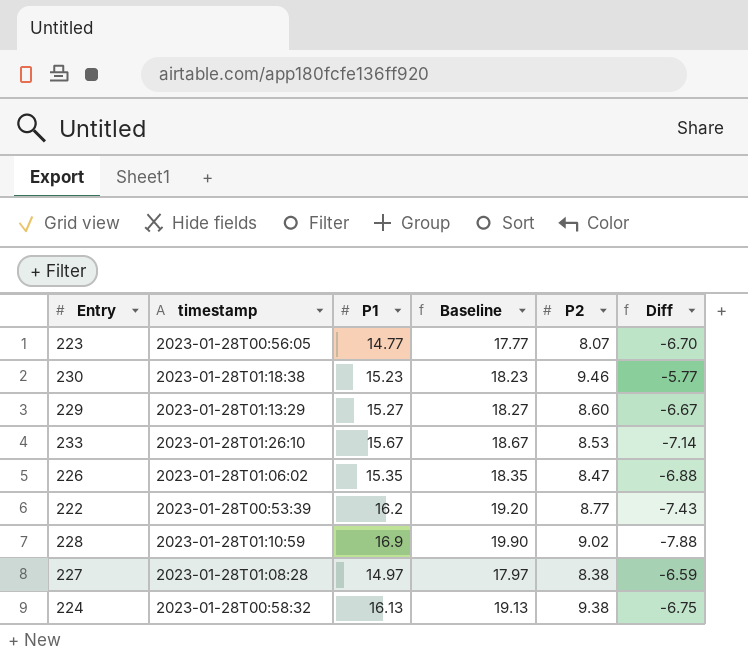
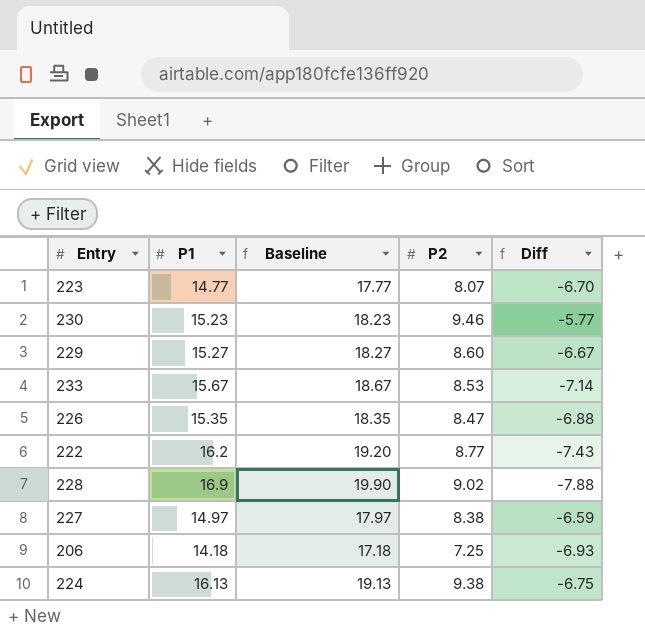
column timestamp | position: 2 -> none
row 206: none -> 14.18 | 17.18 | 7.25 | -6.93

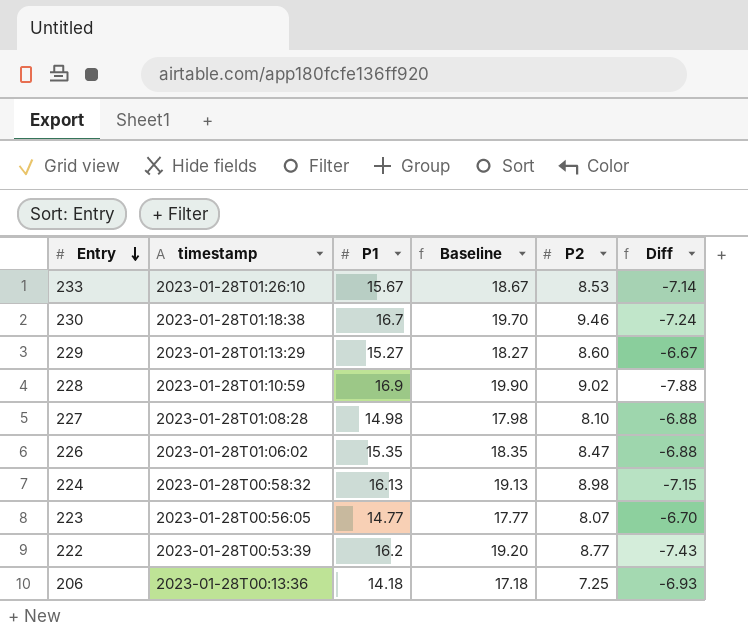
row order: none -> Entry descending
column timestamp | position: none -> 2
230 | P1: 15.23 -> 16.7
230 | Baseline: 18.23 -> 19.70
230 | Diff: -5.77 -> -7.24
227 | P1: 14.97 -> 14.98
227 | Baseline: 17.97 -> 17.98
227 | P2: 8.38 -> 8.10
227 | Diff: -6.59 -> -6.88
224 | P2: 9.38 -> 8.98
224 | Diff: -6.75 -> -7.15

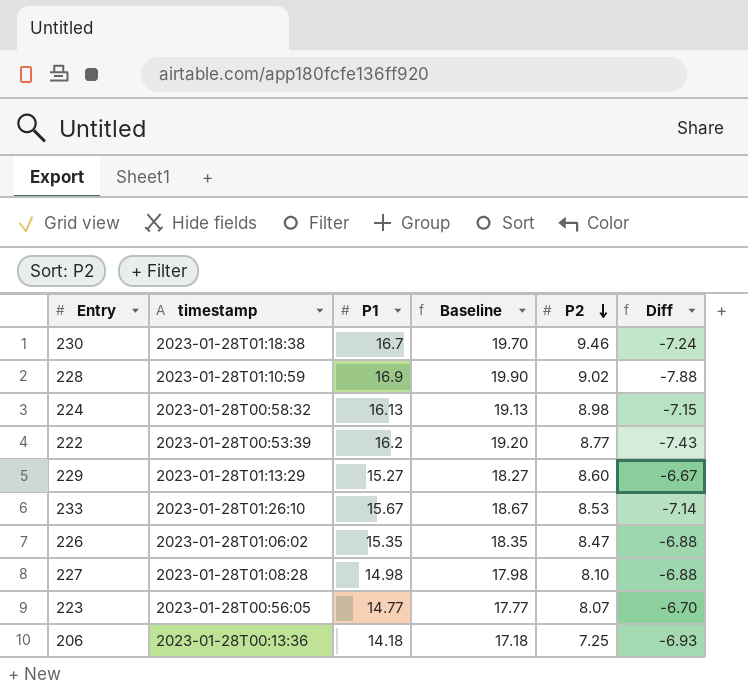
row order: Entry descending -> P2 descending

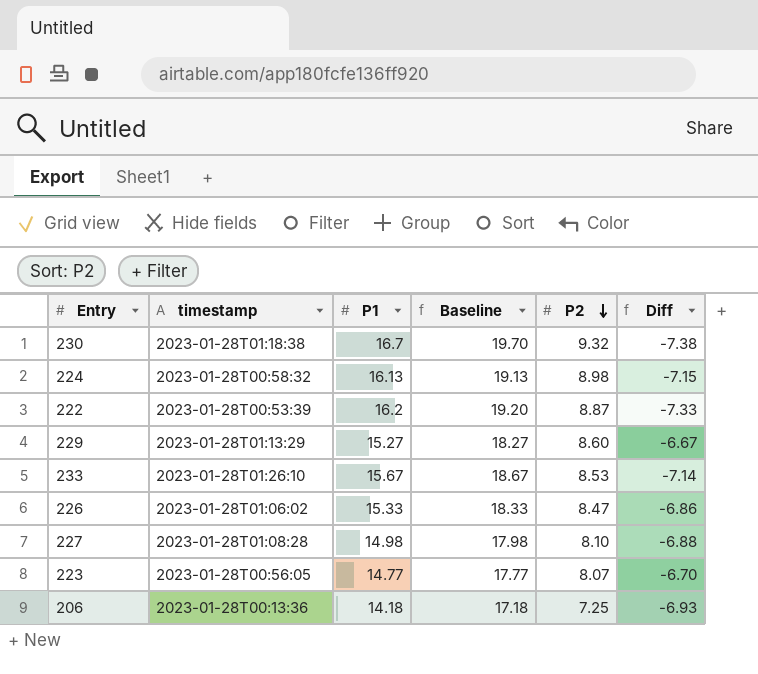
row 228: 2023-01-28T01:10:59 | 16.9 | 19.90 | 9.02 | -7.88 -> none
230 | P2: 9.46 -> 9.32
230 | Diff: -7.24 -> -7.38
222 | P2: 8.77 -> 8.87
222 | Diff: -7.43 -> -7.33
226 | P1: 15.35 -> 15.33
226 | Baseline: 18.35 -> 18.33
226 | Diff: -6.88 -> -6.86

